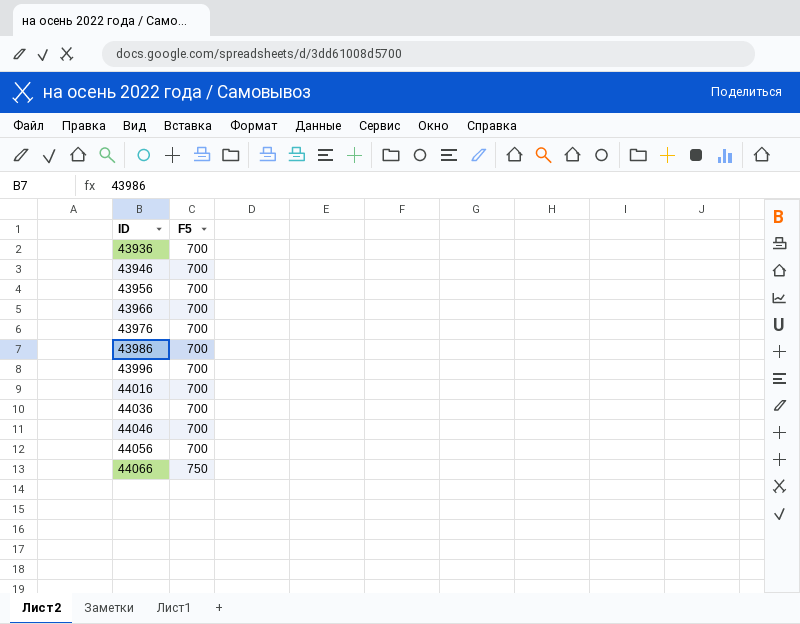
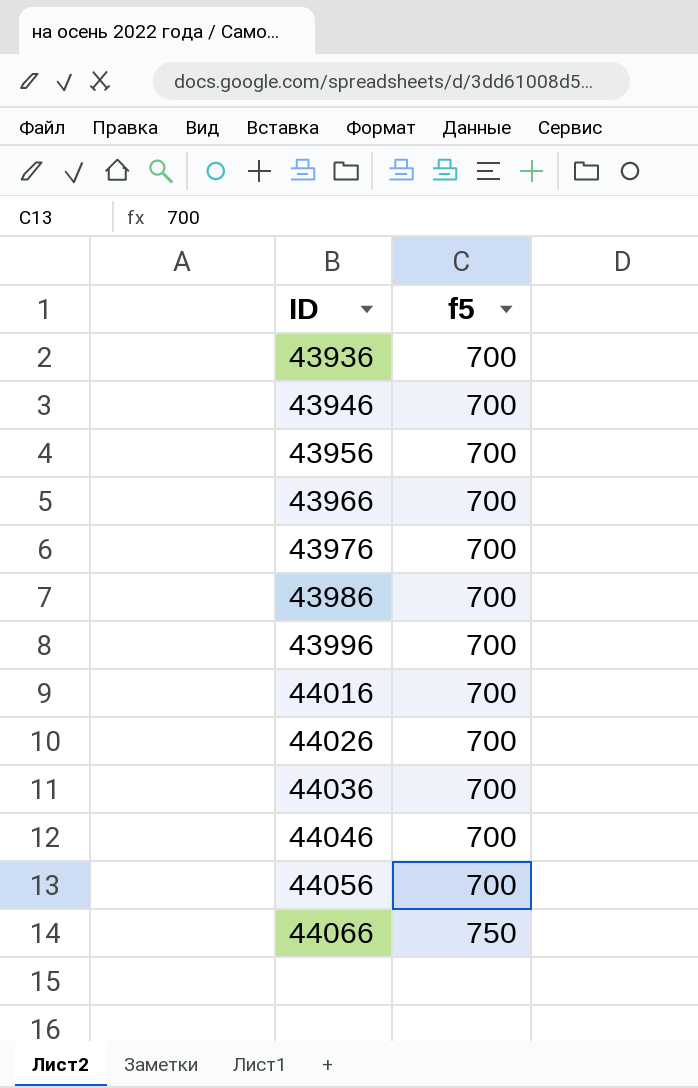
column name: F5 -> f5
row 44026: none -> 700

